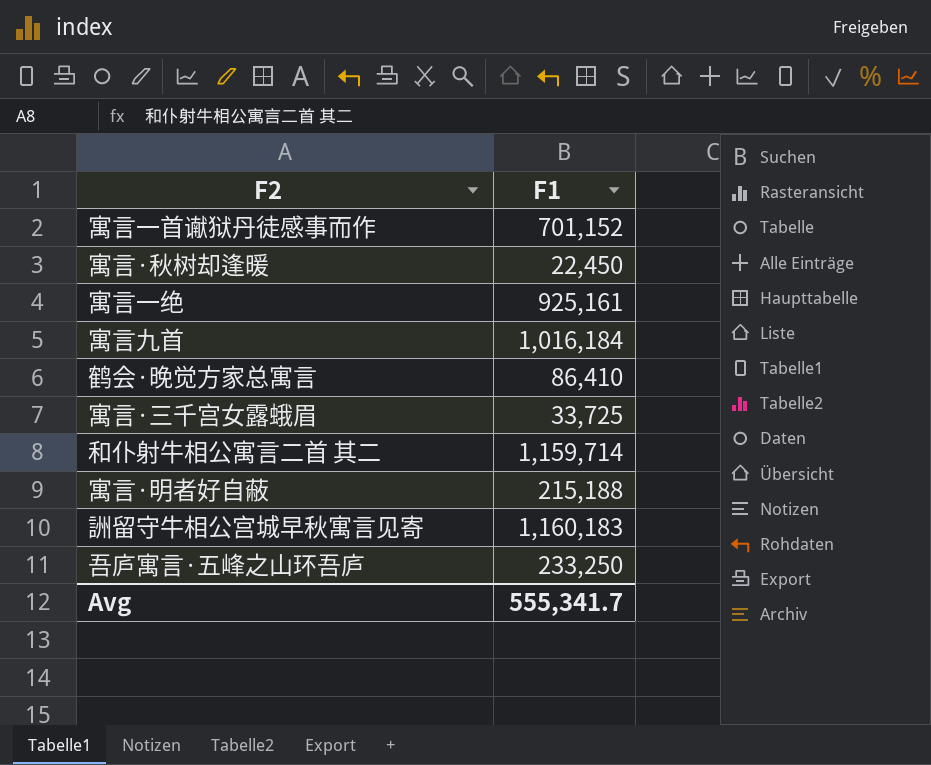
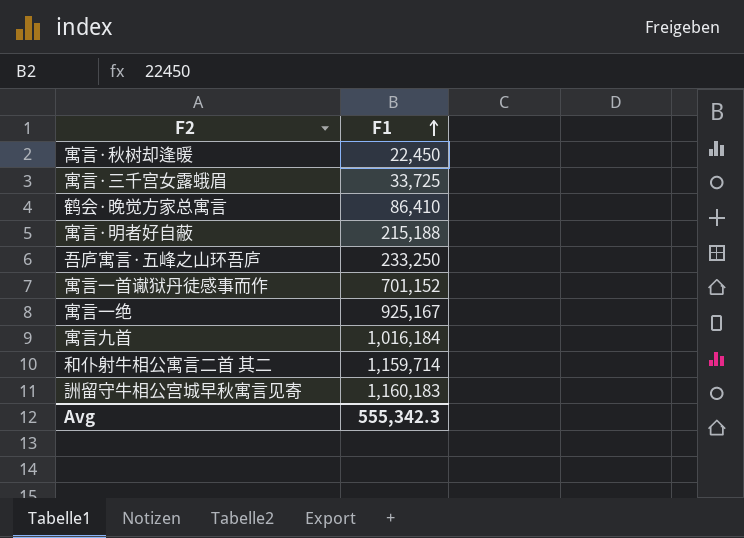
row order: none -> F1 ascending
寓言一绝 | F1: 925,161 -> 925,167
Avg | F1: 555,341.7 -> 555,342.3

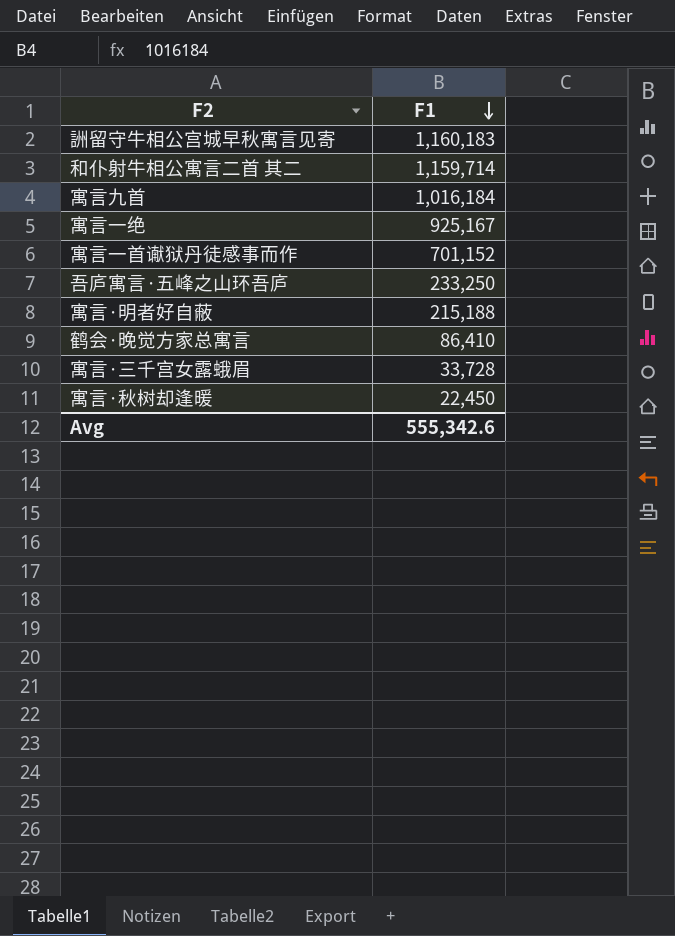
row order: F1 ascending -> F1 descending
寓言·三千宫女露蛾眉 | F1: 33,725 -> 33,728
Avg | F1: 555,342.3 -> 555,342.6

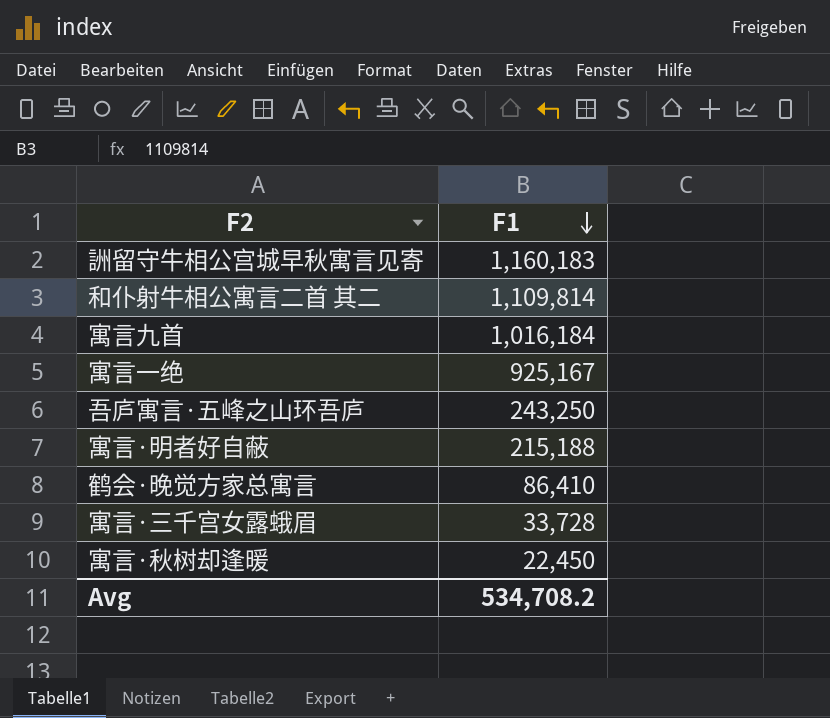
row 寓言一首谳狱丹徒感事而作: 701,152 -> none
和仆射牛相公寓言二首 其二 | F1: 1,159,714 -> 1,109,814
吾庐寓言·五峰之山环吾庐 | F1: 233,250 -> 243,250
Avg | F1: 555,342.6 -> 534,708.2

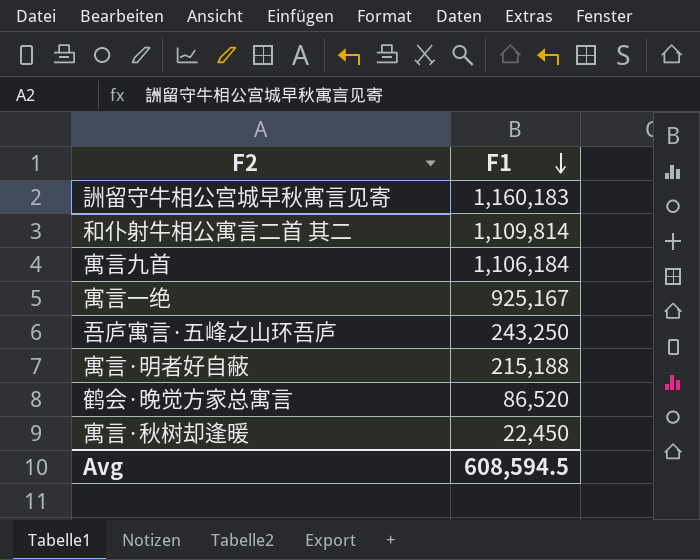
row 寓言·三千宫女露蛾眉: 33,728 -> none
寓言九首 | F1: 1,016,184 -> 1,106,184
鹤会·晚觉方家总寓言 | F1: 86,410 -> 86,520
Avg | F1: 534,708.2 -> 608,594.5

